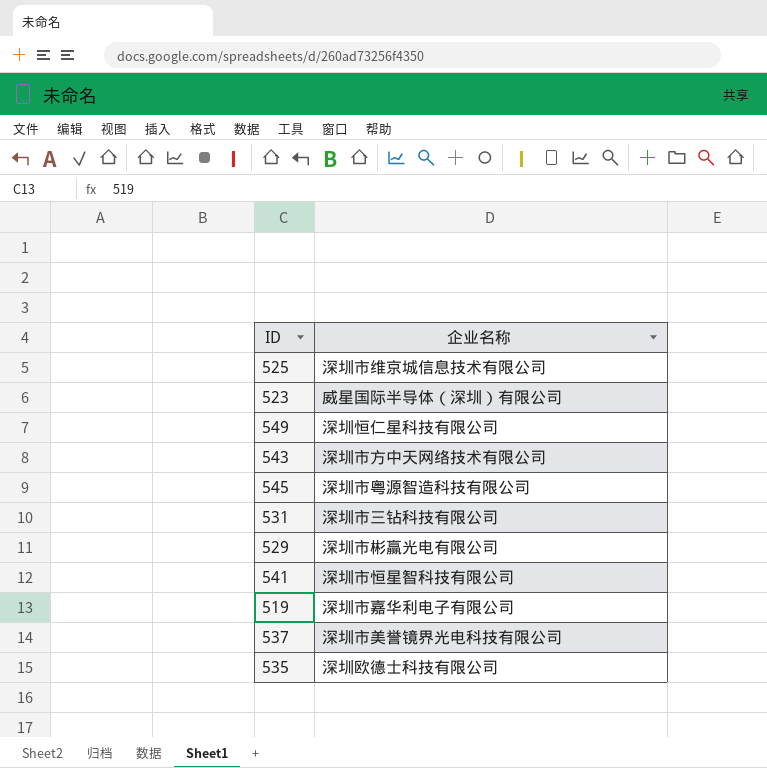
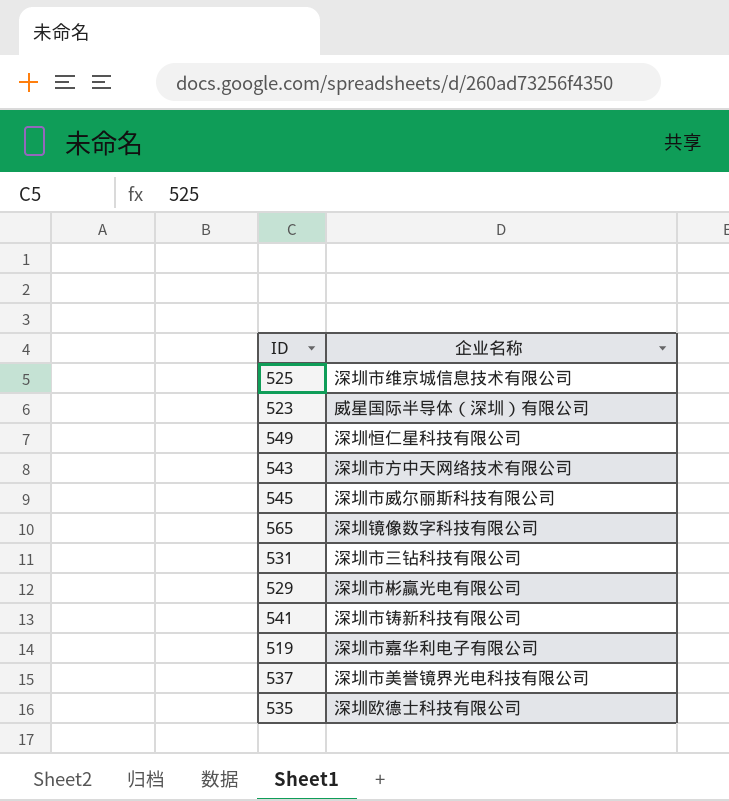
545 | 企业名称: 深圳市粤源智造科技有限公司 -> 深圳市威尔丽斯科技有限公司
row 565: none -> 深圳镜像数字科技有限公司
541 | 企业名称: 深圳市恒星智科技有限公司 -> 深圳市铸新科技有限公司

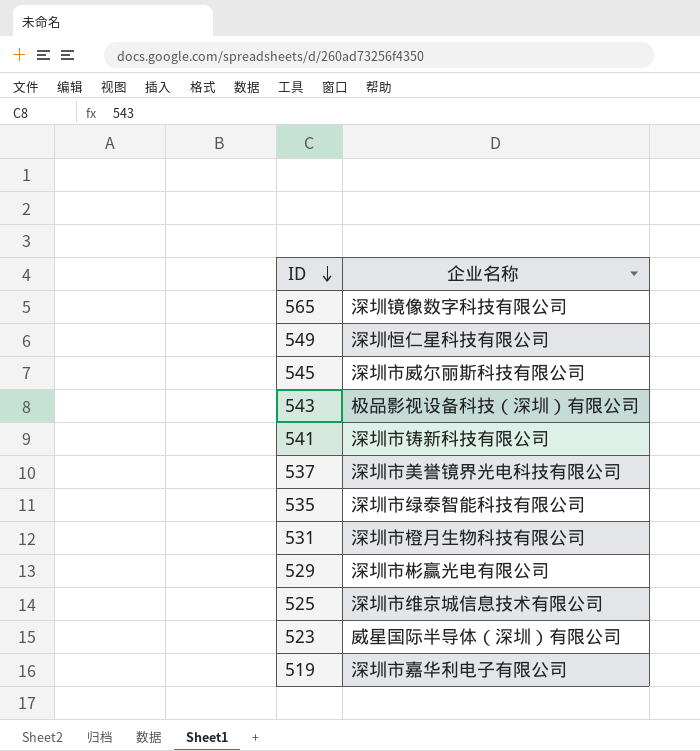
row order: none -> ID descending
543 | 企业名称: 深圳市方中天网络技术有限公司 -> 极品影视设备科技（深圳）有限公司
535 | 企业名称: 深圳欧德士科技有限公司 -> 深圳市绿泰智能科技有限公司
531 | 企业名称: 深圳市三钻科技有限公司 -> 深圳市橙月生物科技有限公司

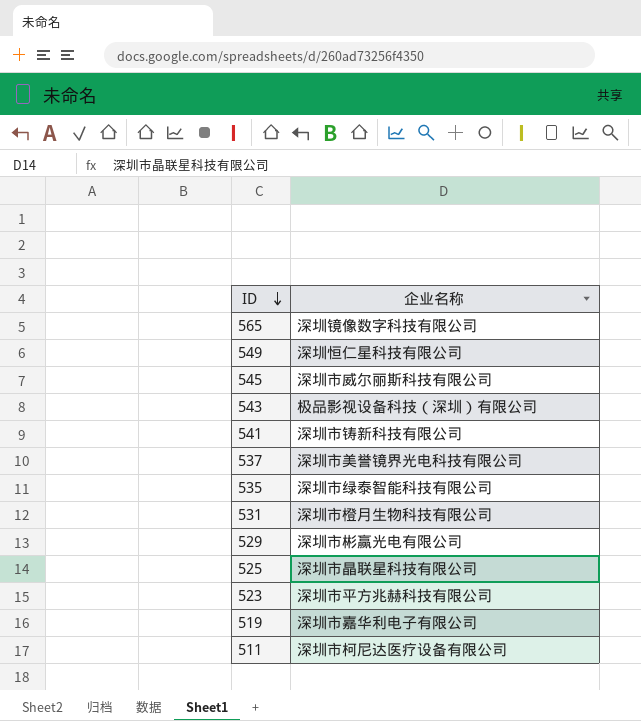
525 | 企业名称: 深圳市维京城信息技术有限公司 -> 深圳市晶联星科技有限公司
523 | 企业名称: 威星国际半导体（深圳）有限公司 -> 深圳市平方兆赫科技有限公司
row 511: none -> 深圳市柯尼达医疗设备有限公司

